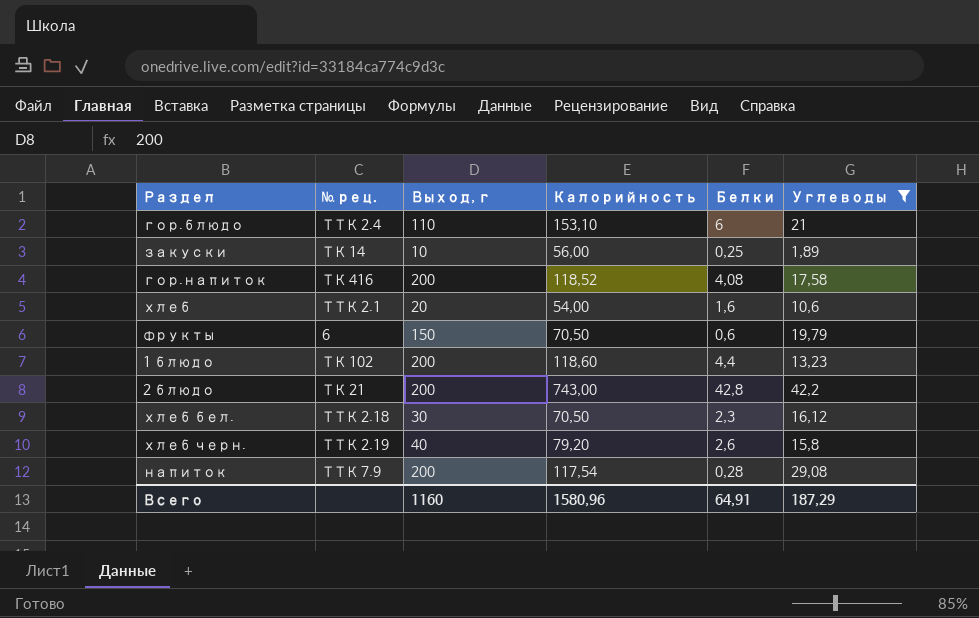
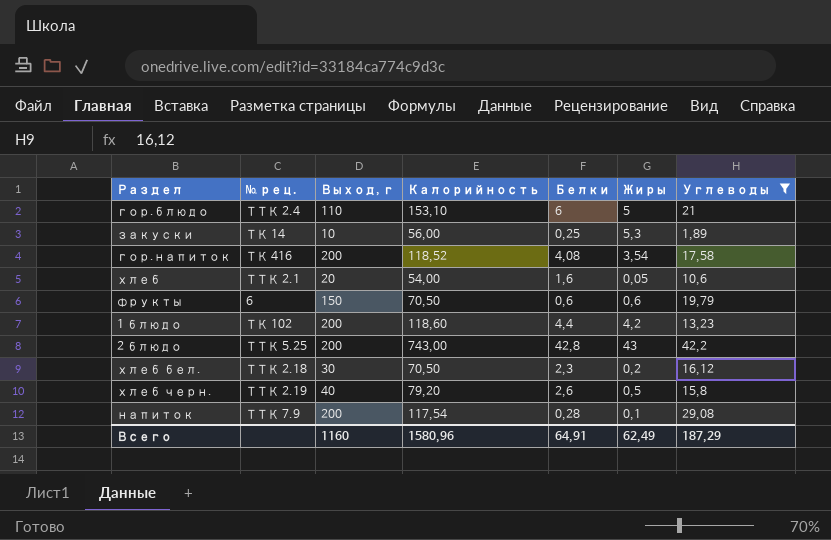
column Жиры | position: none -> 6
2 блюдо | № рец.: ТК 21 -> ТТК 5.25

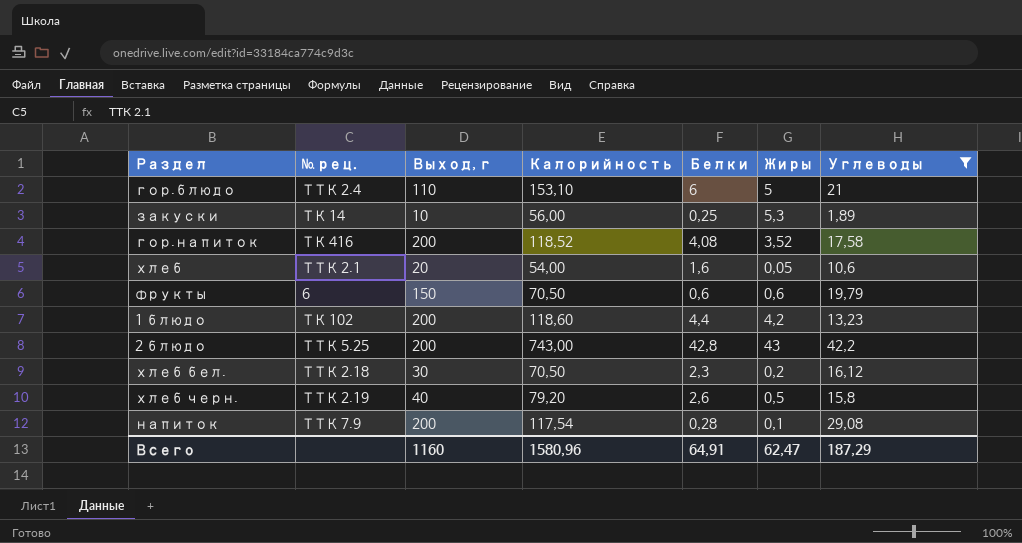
гор.напиток | Жиры: 3,54 -> 3,52
Всего | Жиры: 62,49 -> 62,47

